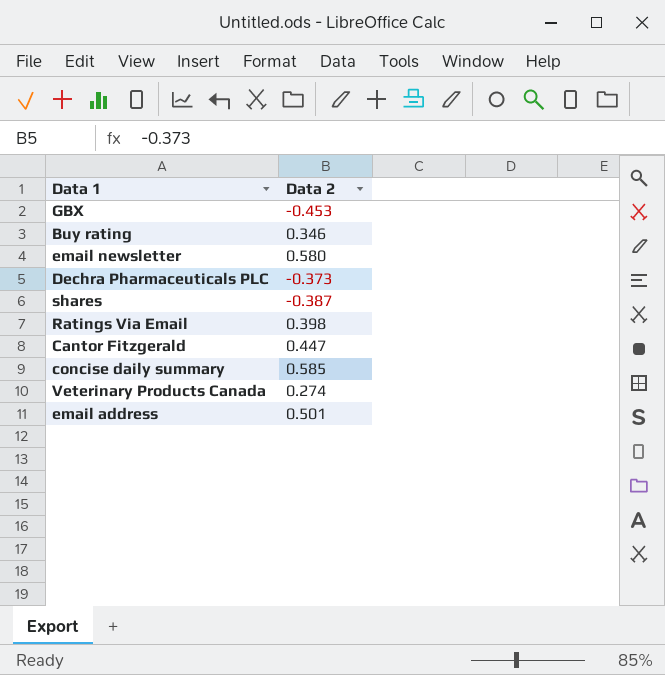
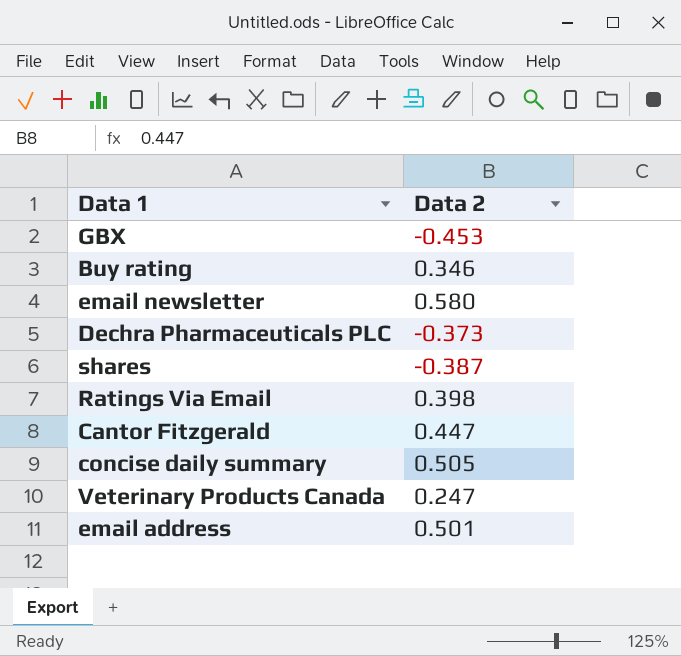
concise daily summary | Data 2: 0.585 -> 0.505
Veterinary Products Canada | Data 2: 0.274 -> 0.247

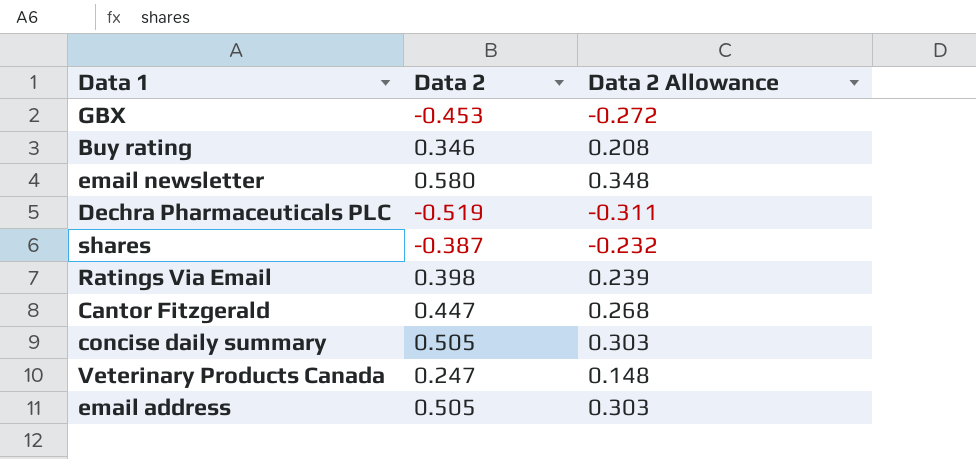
column Data 2 Allowance | formula: none -> [Data 2] * 0.6
Dechra Pharmaceuticals PLC | Data 2: -0.373 -> -0.519
email address | Data 2: 0.501 -> 0.505

